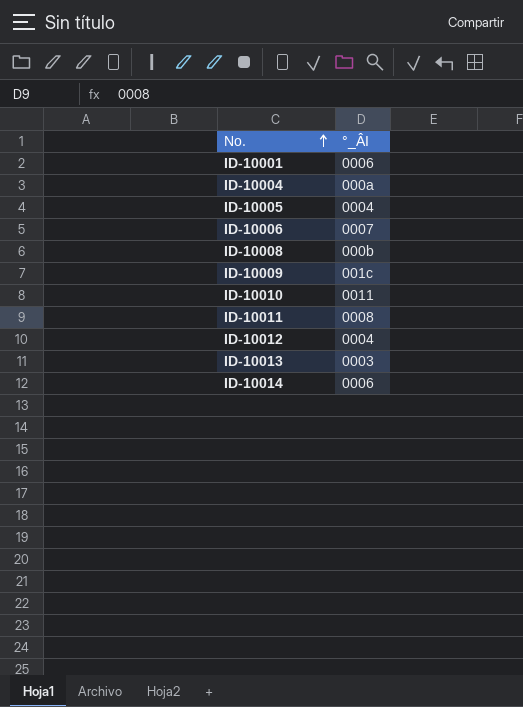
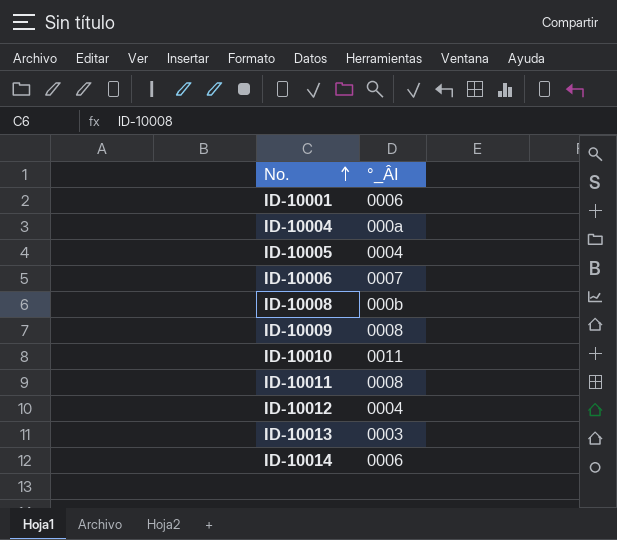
ID-10009 | °_ÂI: 001c -> 0008

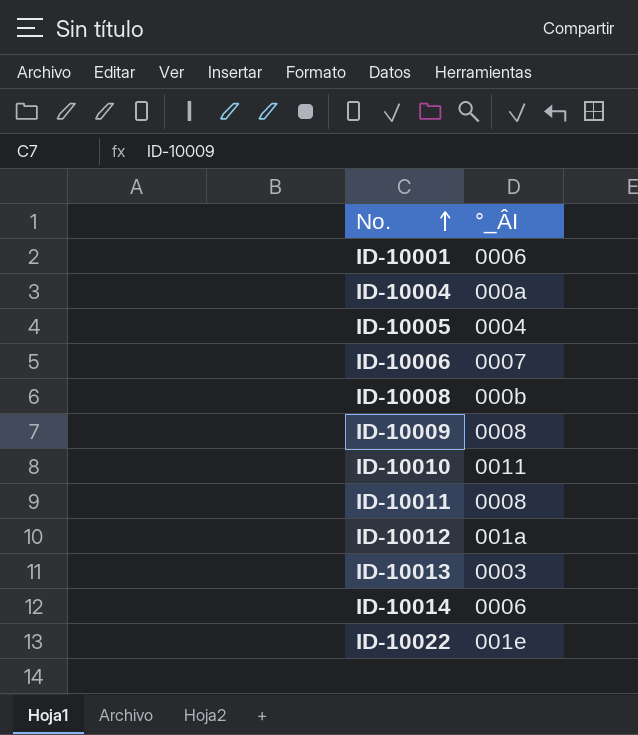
ID-10012 | °_ÂI: 0004 -> 001a
row ID-10022: none -> 001e

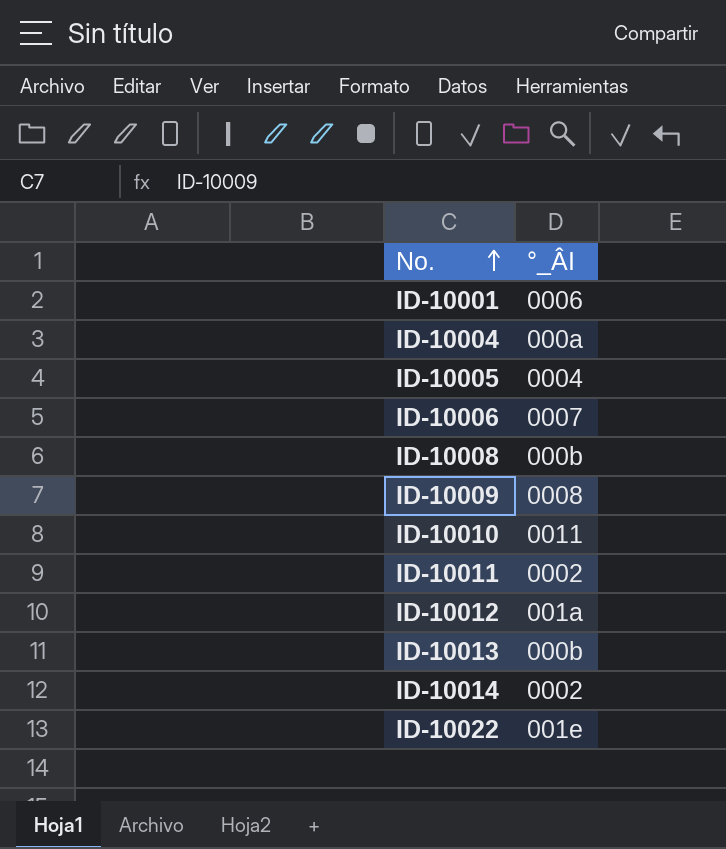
ID-10011 | °_ÂI: 0008 -> 0002
ID-10013 | °_ÂI: 0003 -> 000b
ID-10014 | °_ÂI: 0006 -> 0002

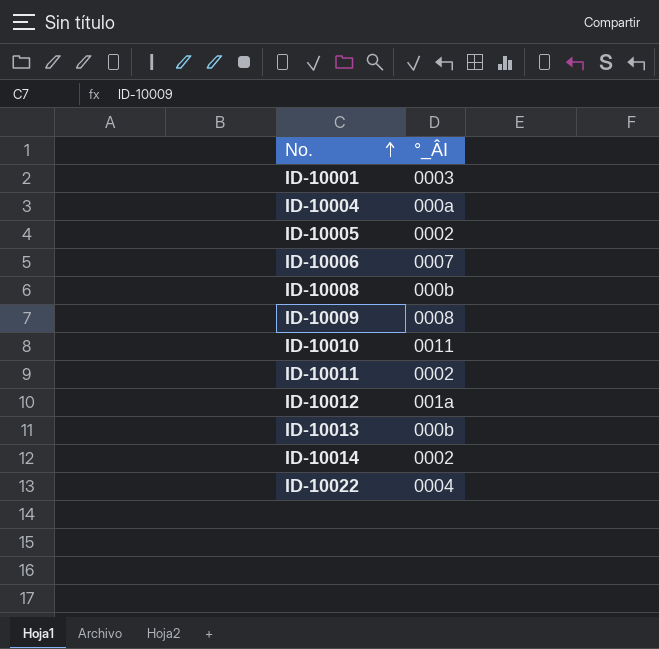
ID-10001 | °_ÂI: 0006 -> 0003
ID-10005 | °_ÂI: 0004 -> 0002
ID-10022 | °_ÂI: 001e -> 0004

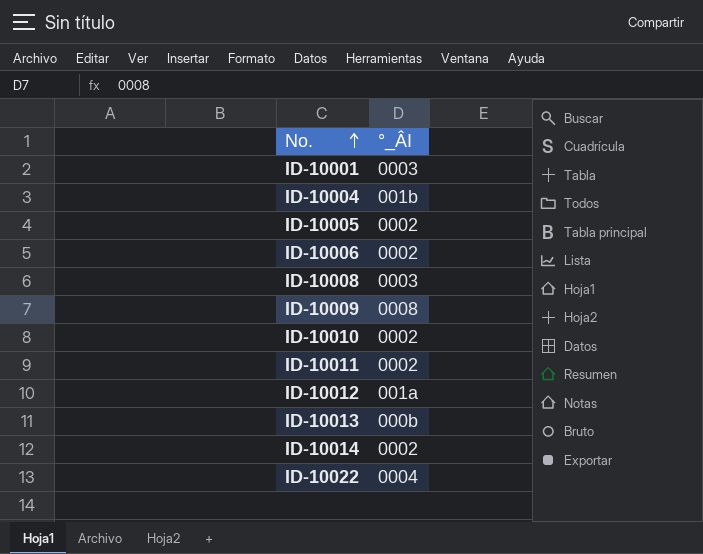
ID-10004 | °_ÂI: 000a -> 001b
ID-10006 | °_ÂI: 0007 -> 0002
ID-10008 | °_ÂI: 000b -> 0003
ID-10010 | °_ÂI: 0011 -> 0002

